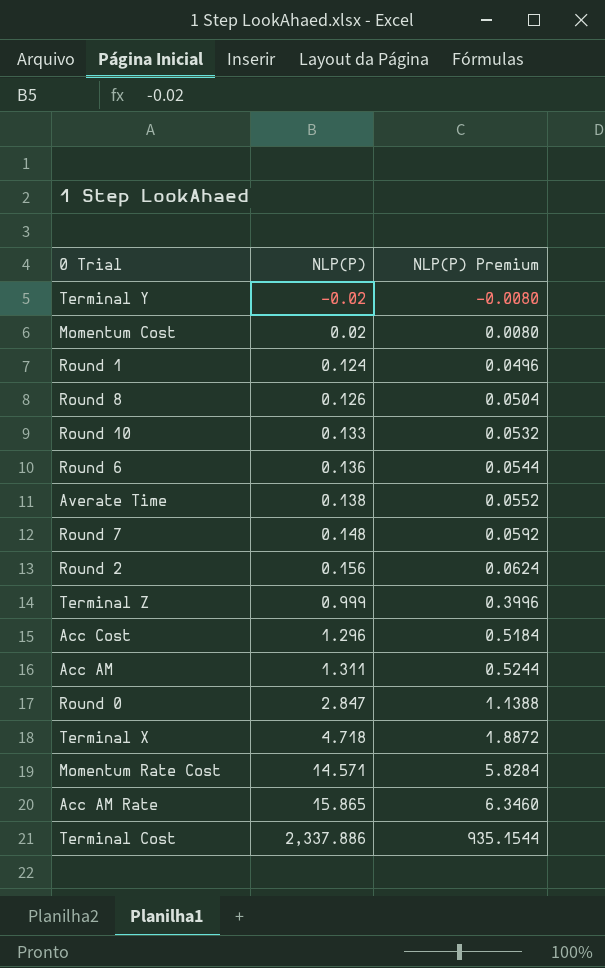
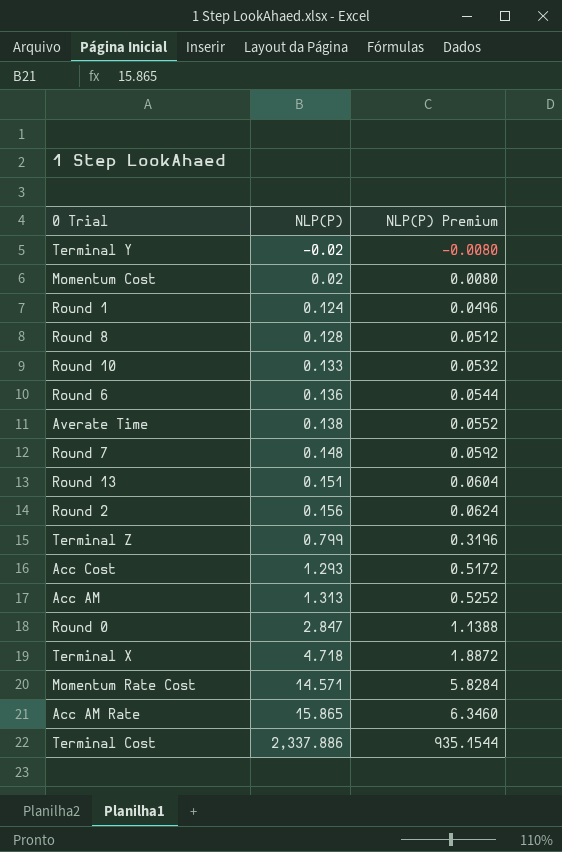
Round 8 | NLP(P): 0.126 -> 0.128
Round 8 | NLP(P) Premium: 0.0504 -> 0.0512
row Round 13: none -> 0.151 | 0.0604
Terminal Z | NLP(P): 0.999 -> 0.799
Terminal Z | NLP(P) Premium: 0.3996 -> 0.3196
Acc Cost | NLP(P): 1.296 -> 1.293
Acc Cost | NLP(P) Premium: 0.5184 -> 0.5172
Acc AM | NLP(P): 1.311 -> 1.313
Acc AM | NLP(P) Premium: 0.5244 -> 0.5252

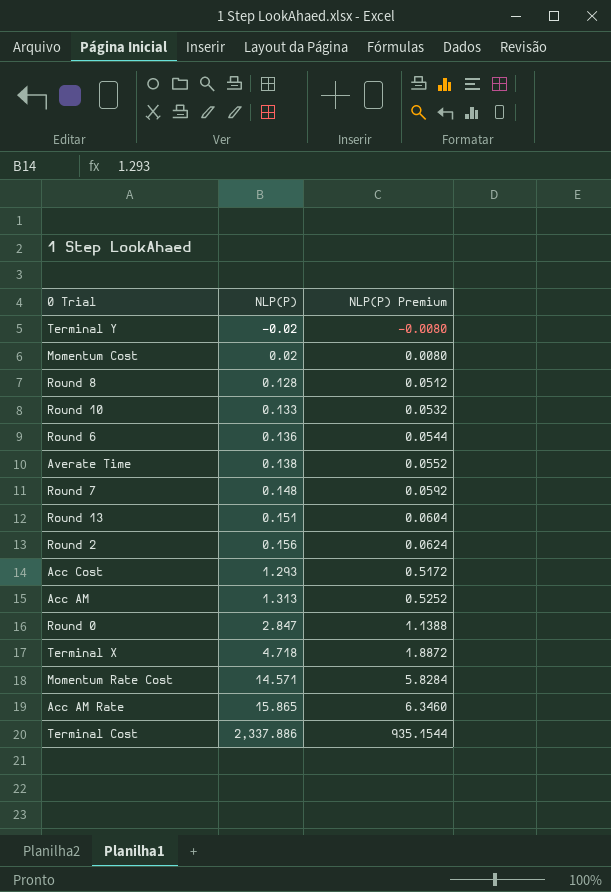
row Round 1: 0.124 | 0.0496 -> none
row Terminal Z: 0.799 | 0.3196 -> none

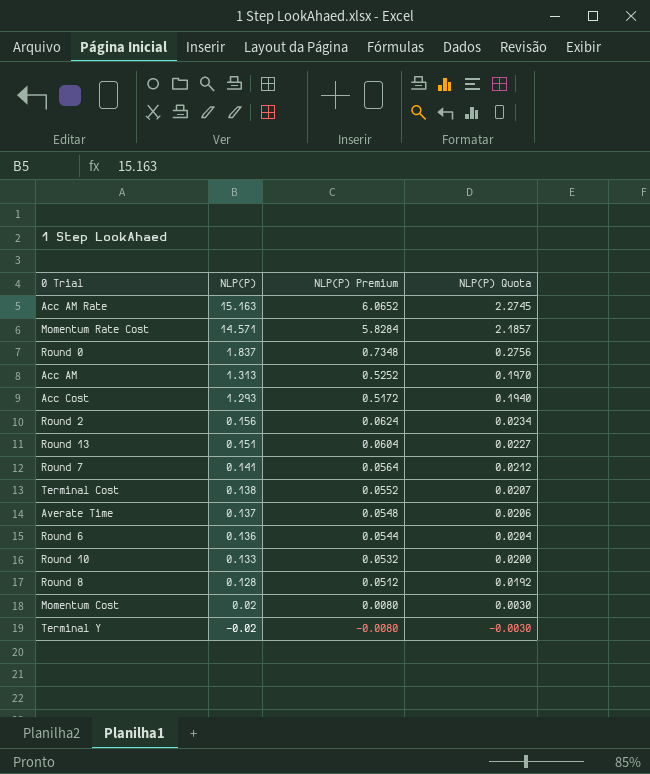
row order: NLP(P) ascending -> NLP(P) descending
column NLP(P) Quota | formula: none -> [NLP(P)] * 0.15
row Terminal X: 4.718 | 1.8872 -> none
Acc AM Rate | NLP(P): 15.865 -> 15.163
Acc AM Rate | NLP(P) Premium: 6.3460 -> 6.0652
Round 0 | NLP(P): 2.847 -> 1.837
Round 0 | NLP(P) Premium: 1.1388 -> 0.7348
Round 7 | NLP(P): 0.148 -> 0.141
Round 7 | NLP(P) Premium: 0.0592 -> 0.0564
Terminal Cost | NLP(P): 2,337.886 -> 0.138
Terminal Cost | NLP(P) Premium: 935.1544 -> 0.0552
Averate Time | NLP(P): 0.138 -> 0.137
Averate Time | NLP(P) Premium: 0.0552 -> 0.0548

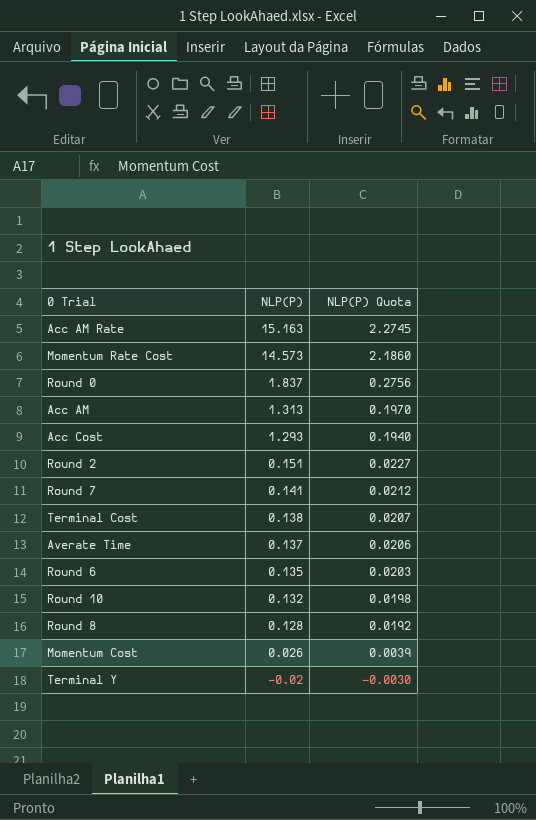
column NLP(P) Premium | formula: [NLP(P)] * 0.4 -> none
row Round 13: 0.151 | 0.0604 | 0.0227 -> none
Momentum Rate Cost | NLP(P): 14.571 -> 14.573
Momentum Rate Cost | NLP(P) Quota: 2.1857 -> 2.1860
Round 2 | NLP(P): 0.156 -> 0.151
Round 2 | NLP(P) Quota: 0.0234 -> 0.0227
Round 6 | NLP(P): 0.136 -> 0.135
Round 6 | NLP(P) Quota: 0.0204 -> 0.0203
Round 10 | NLP(P): 0.133 -> 0.132
Round 10 | NLP(P) Quota: 0.0200 -> 0.0198
Momentum Cost | NLP(P): 0.02 -> 0.026
Momentum Cost | NLP(P) Quota: 0.0030 -> 0.0039

